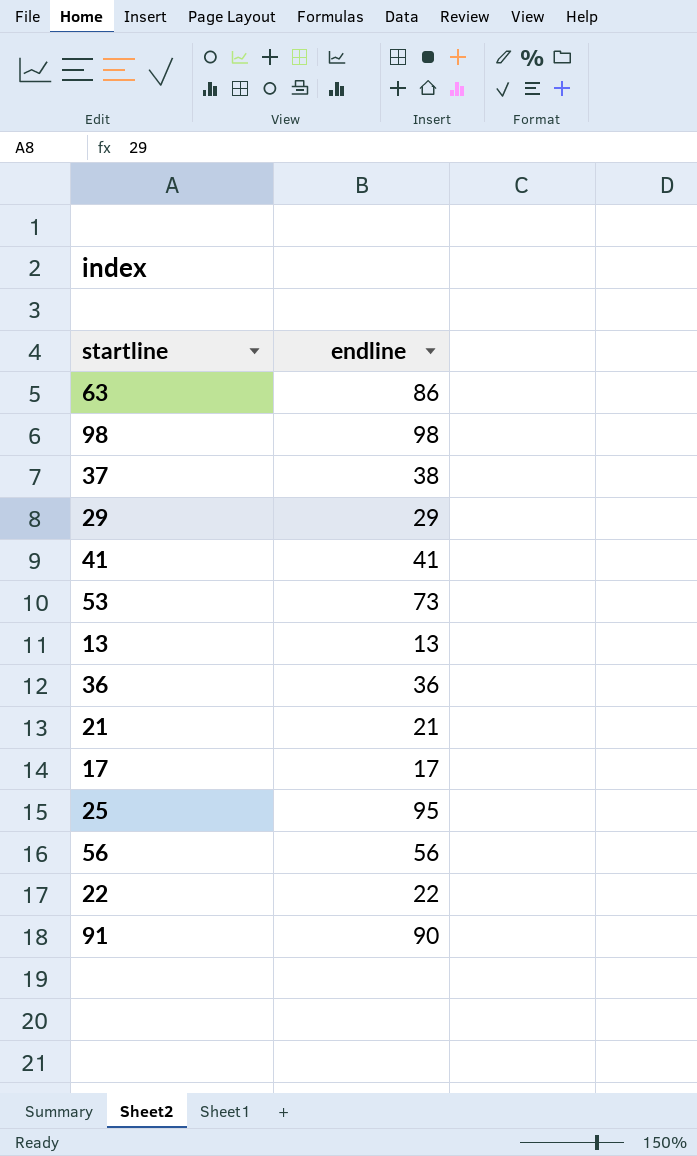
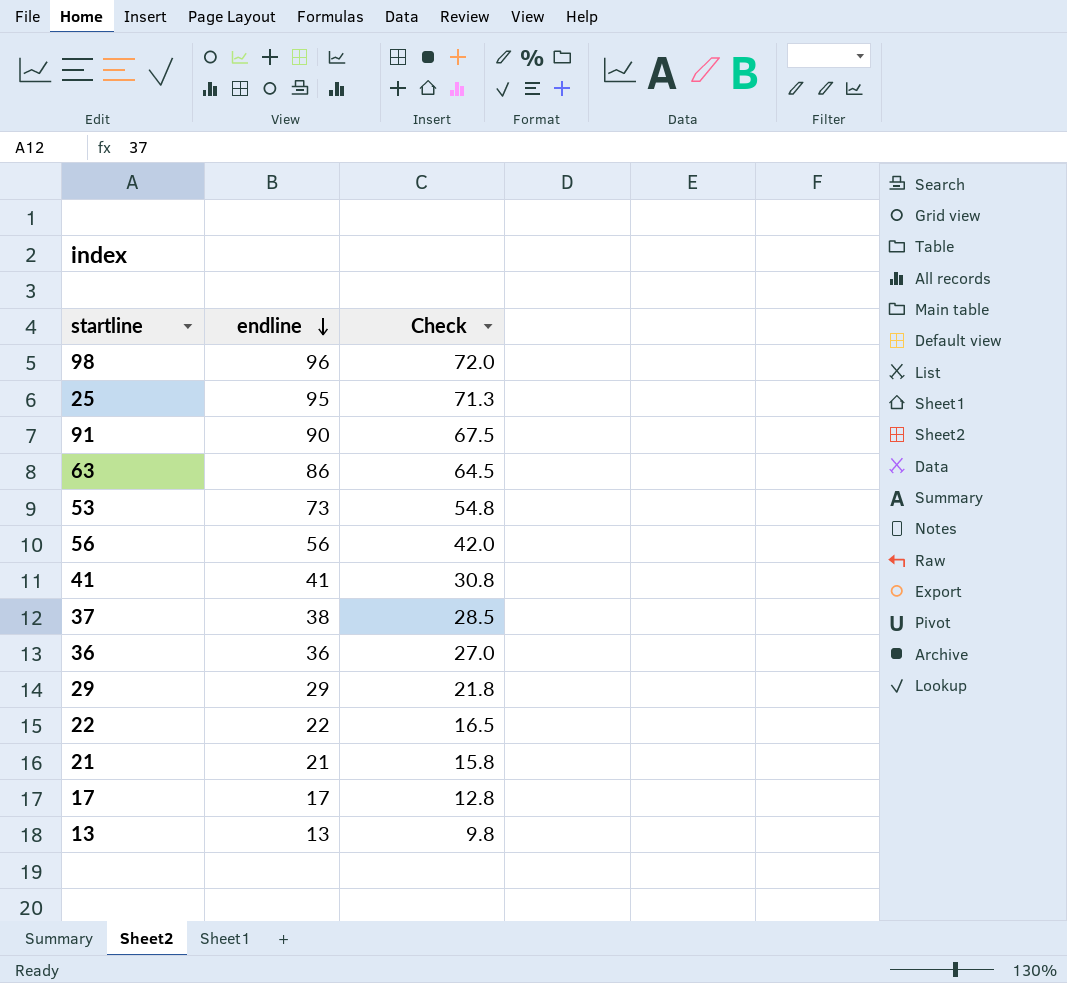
row order: none -> endline descending
column Check | formula: none -> [endline] * 0.75
98 | endline: 98 -> 96

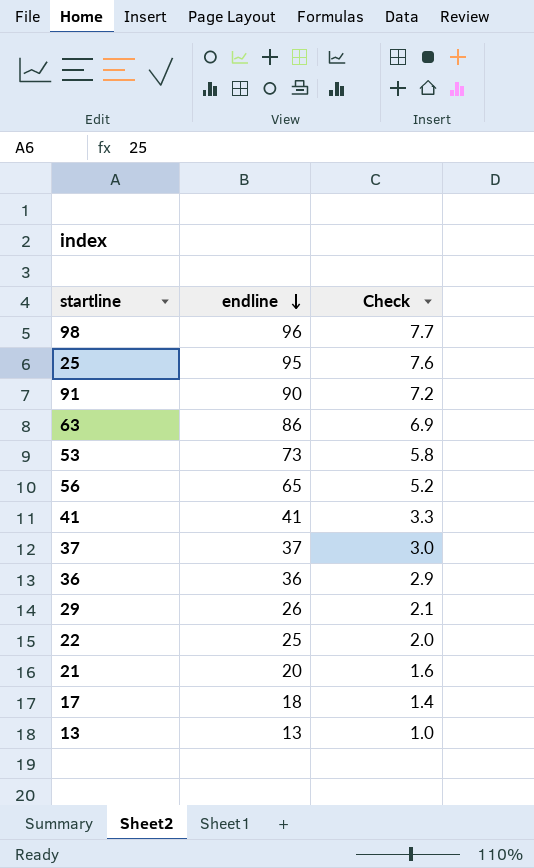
column Check | formula: [endline] * 0.75 -> [endline] * 0.08
56 | endline: 56 -> 65
37 | endline: 38 -> 37
29 | endline: 29 -> 26
22 | endline: 22 -> 25
21 | endline: 21 -> 20
17 | endline: 17 -> 18

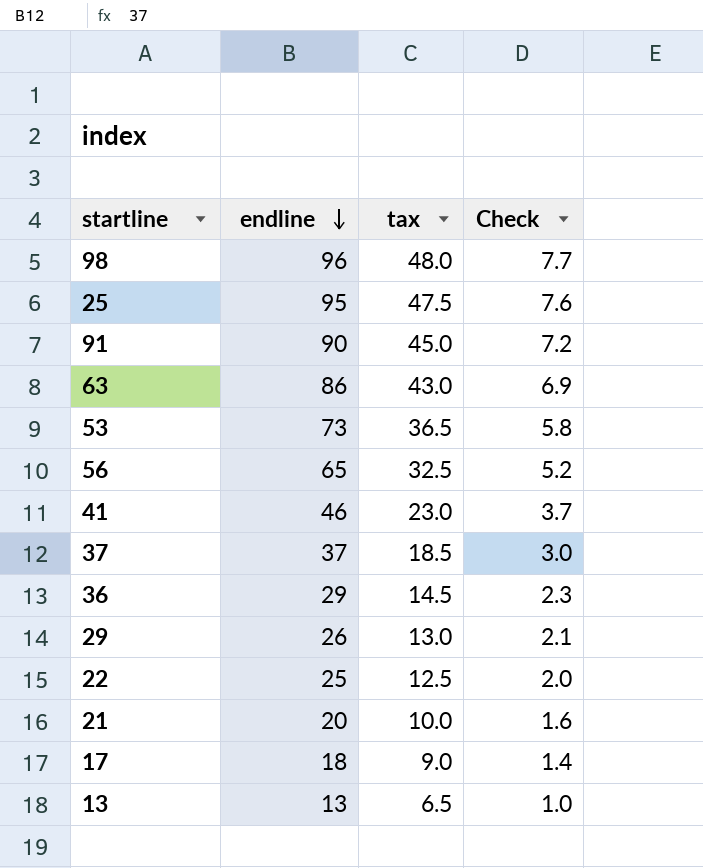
column tax | formula: none -> [endline] * 0.5
41 | endline: 41 -> 46
41 | Check: 3.3 -> 3.7
36 | endline: 36 -> 29
36 | Check: 2.9 -> 2.3

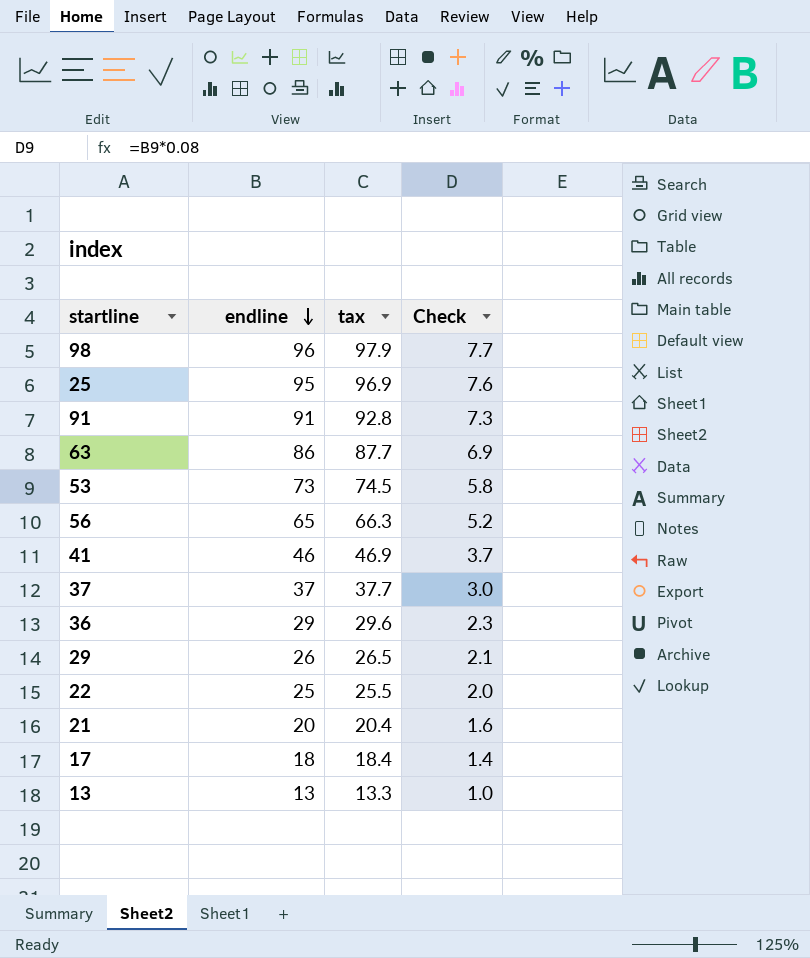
column tax | formula: [endline] * 0.5 -> [endline] * 1.02
91 | endline: 90 -> 91
91 | Check: 7.2 -> 7.3

